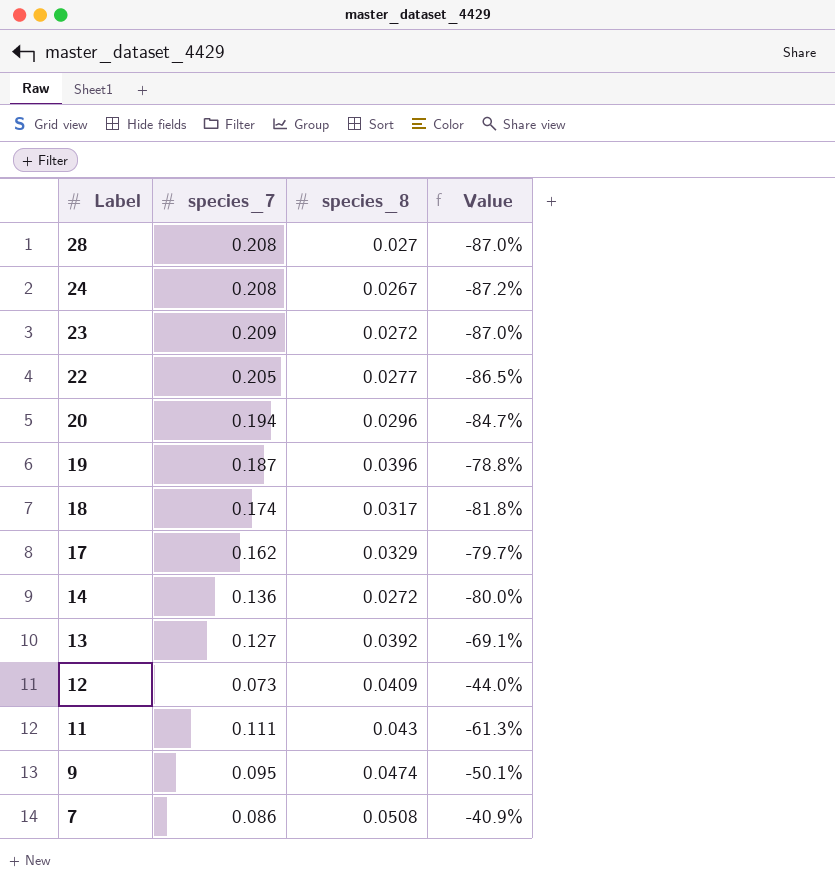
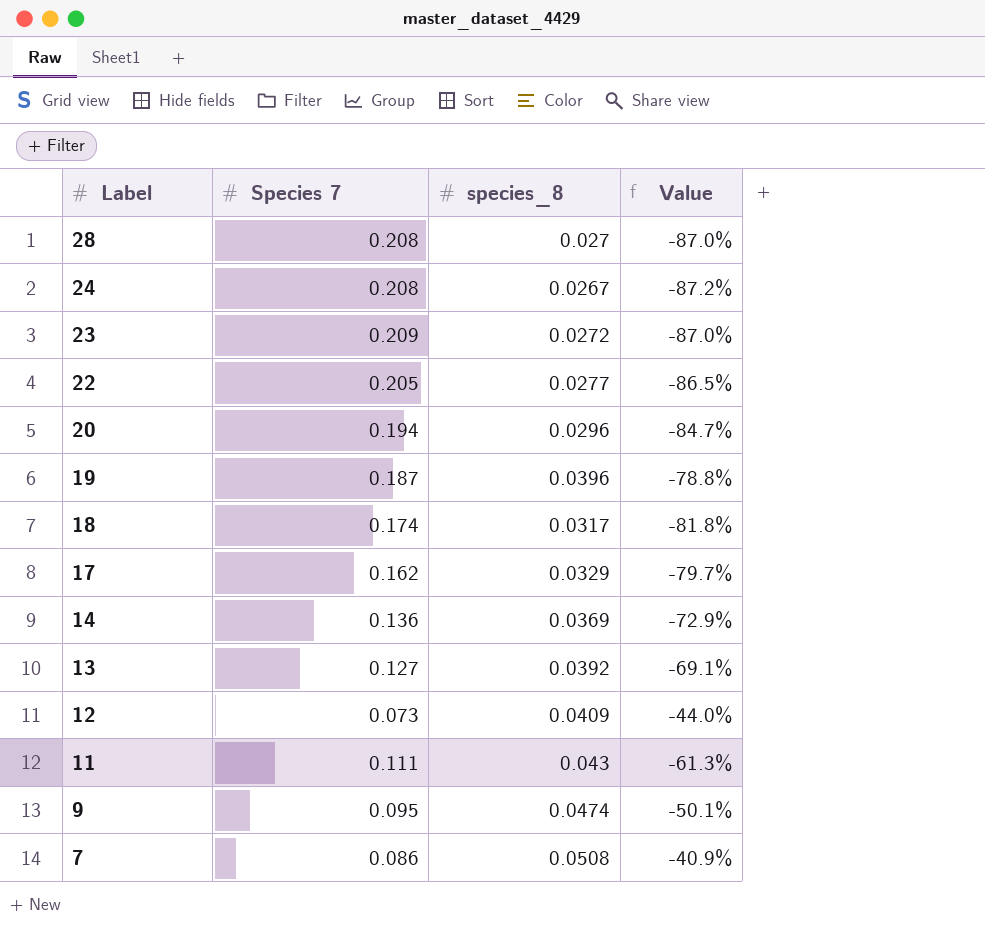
column name: species_7 -> Species 7
14 | species_8: 0.0272 -> 0.0369
14 | Value: -80.0% -> -72.9%

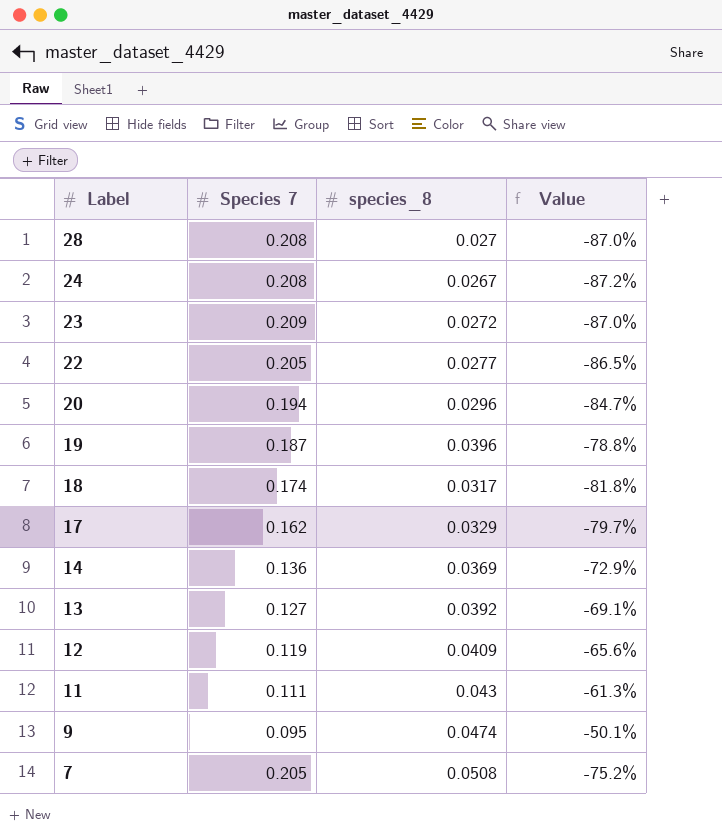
12 | Species 7: 0.073 -> 0.119
12 | Value: -44.0% -> -65.6%
7 | Species 7: 0.086 -> 0.205
7 | Value: -40.9% -> -75.2%

